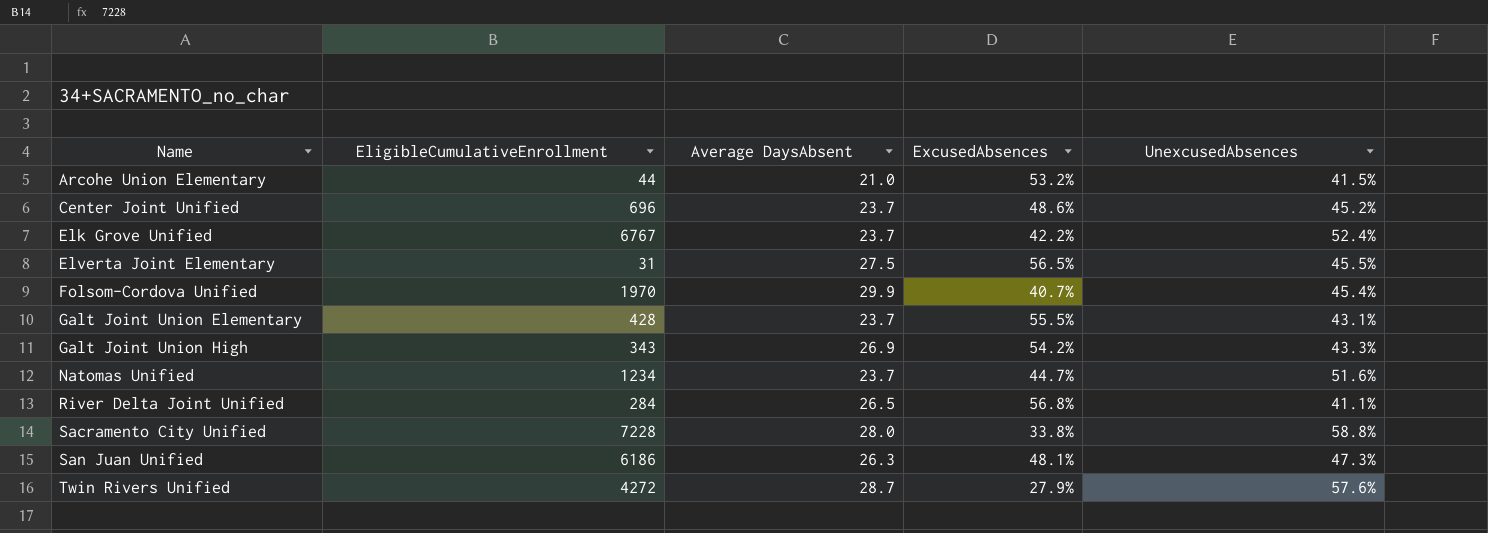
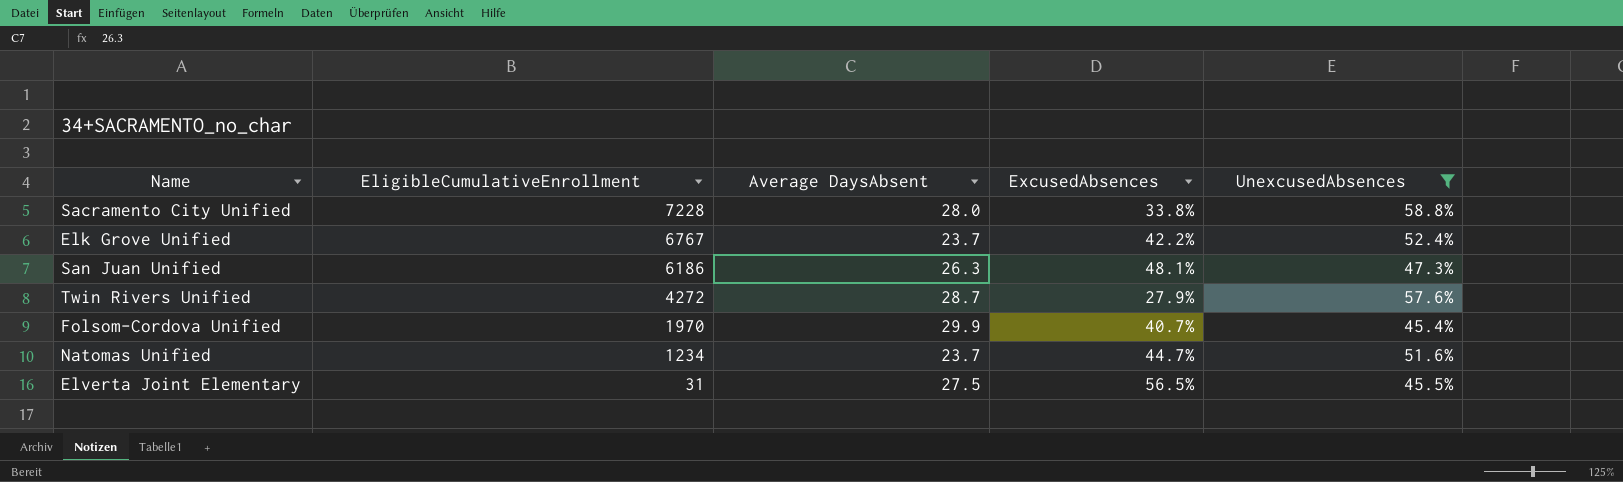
filter: none -> UnexcusedAbsences >= 45.4%
row order: Name ascending -> EligibleCumulativeEnrollment descending

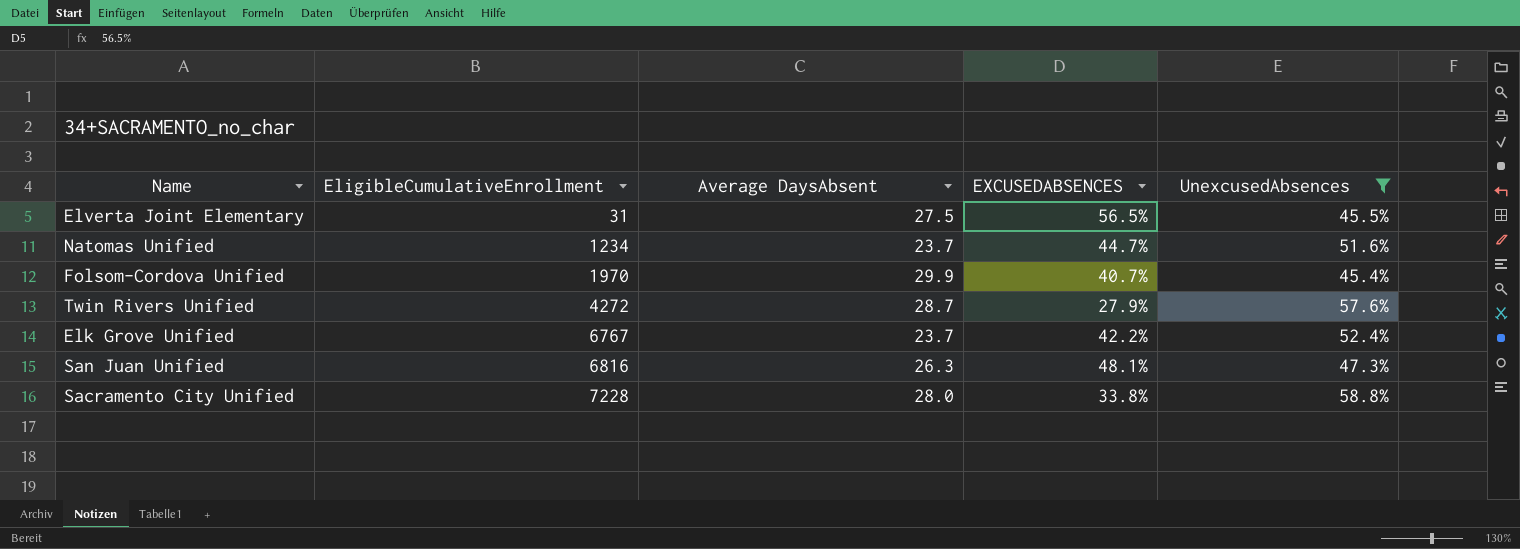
row order: EligibleCumulativeEnrollment descending -> EligibleCumulativeEnrollment ascending
column name: ExcusedAbsences -> EXCUSEDABSENCES
San Juan Unified | EligibleCumulativeEnrollment: 6186 -> 6816

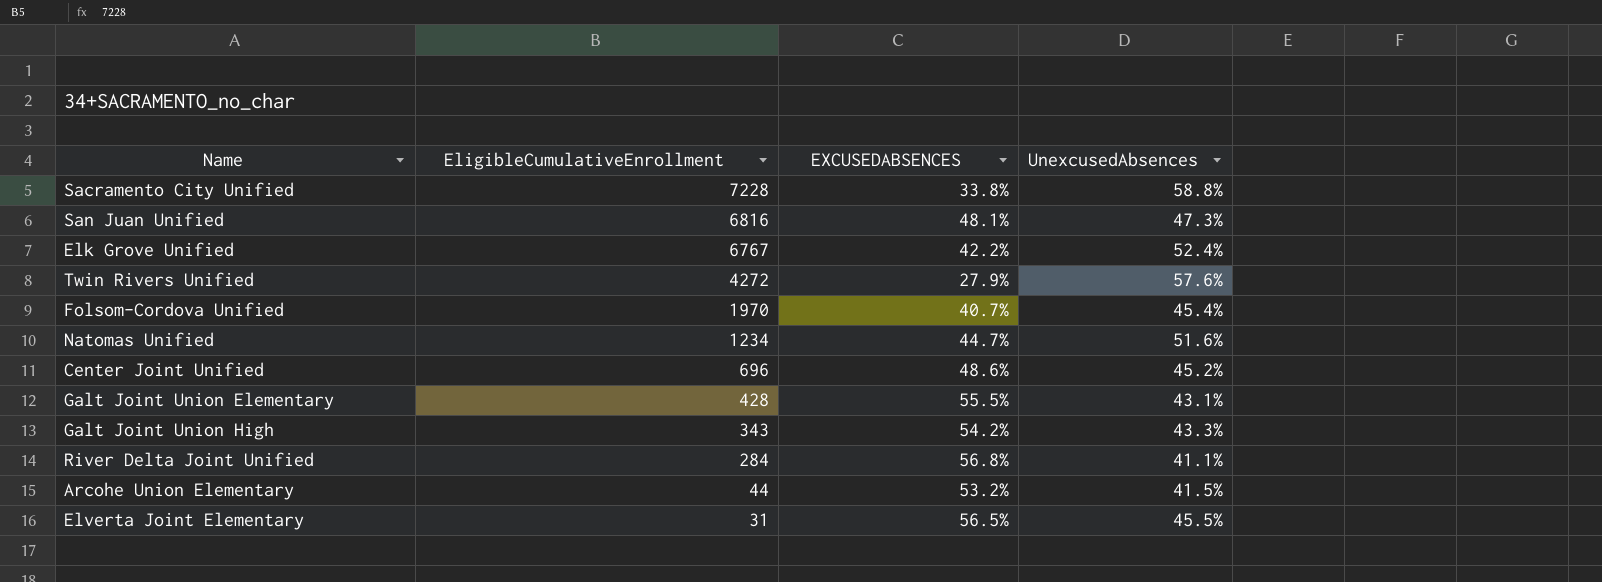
filter: UnexcusedAbsences >= 45.4% -> none
row order: EligibleCumulativeEnrollment ascending -> EligibleCumulativeEnrollment descending
column Average DaysAbsent | position: 3 -> none

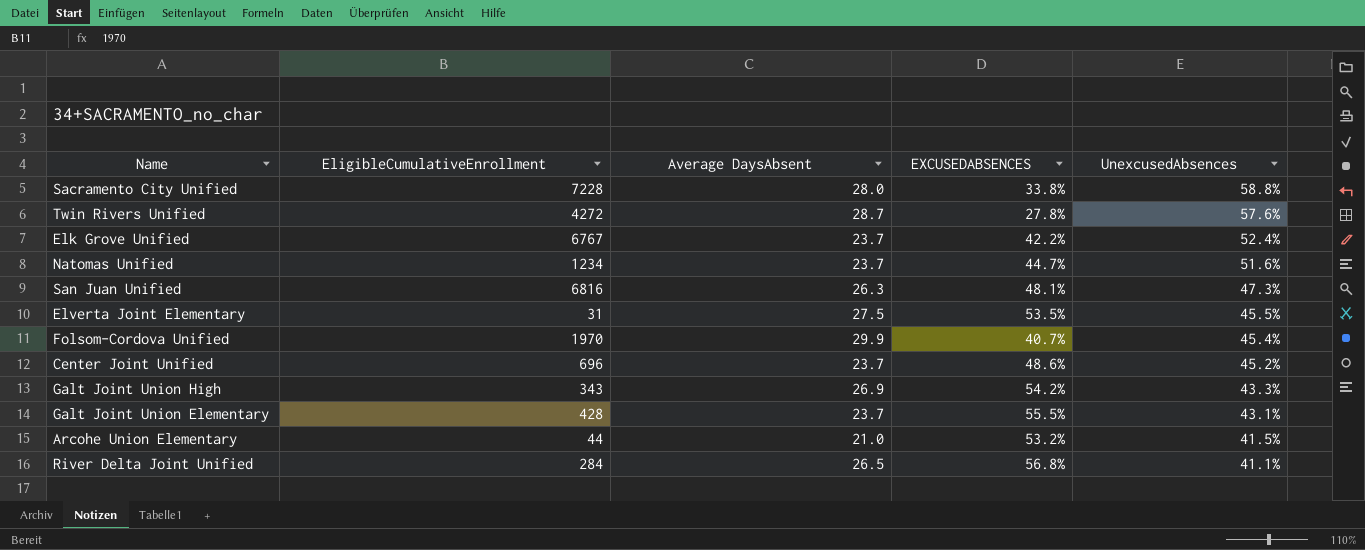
row order: EligibleCumulativeEnrollment descending -> UnexcusedAbsences descending
column Average DaysAbsent | position: none -> 3
Twin Rivers Unified | EXCUSEDABSENCES: 27.9% -> 27.8%
Elverta Joint Elementary | EXCUSEDABSENCES: 56.5% -> 53.5%

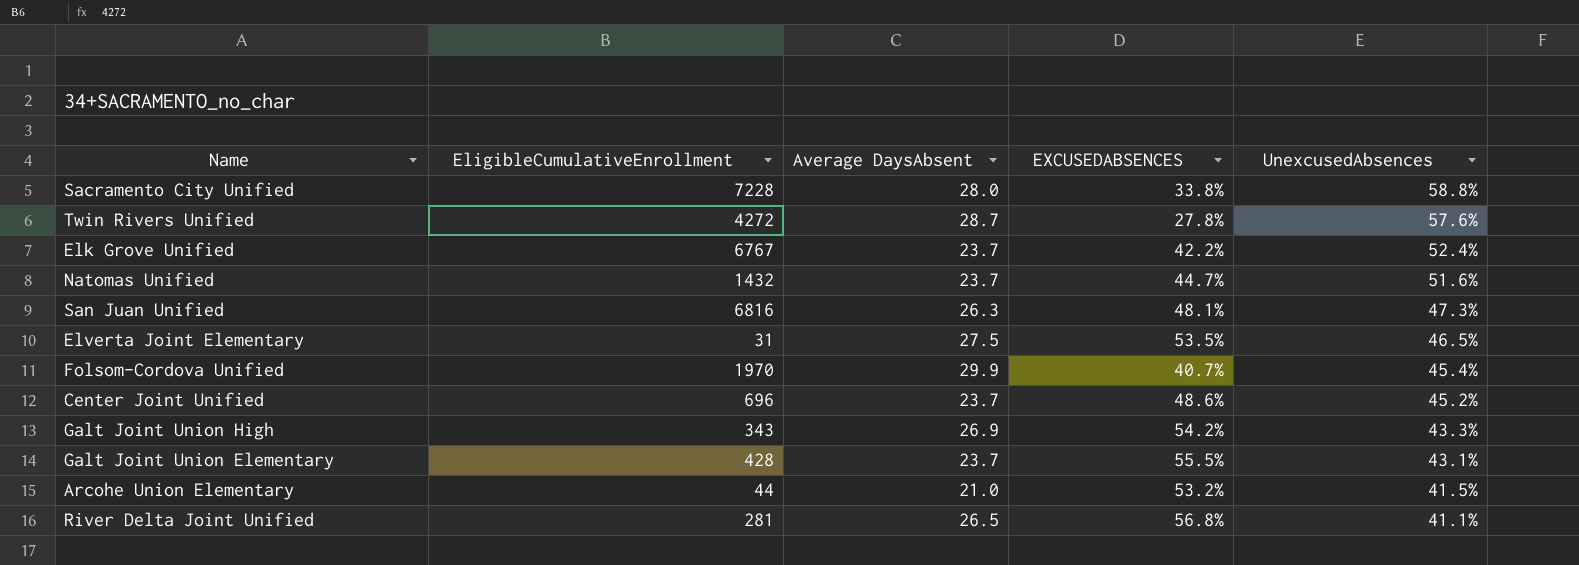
Natomas Unified | EligibleCumulativeEnrollment: 1234 -> 1432
Elverta Joint Elementary | UnexcusedAbsences: 45.5% -> 46.5%
River Delta Joint Unified | EligibleCumulativeEnrollment: 284 -> 281

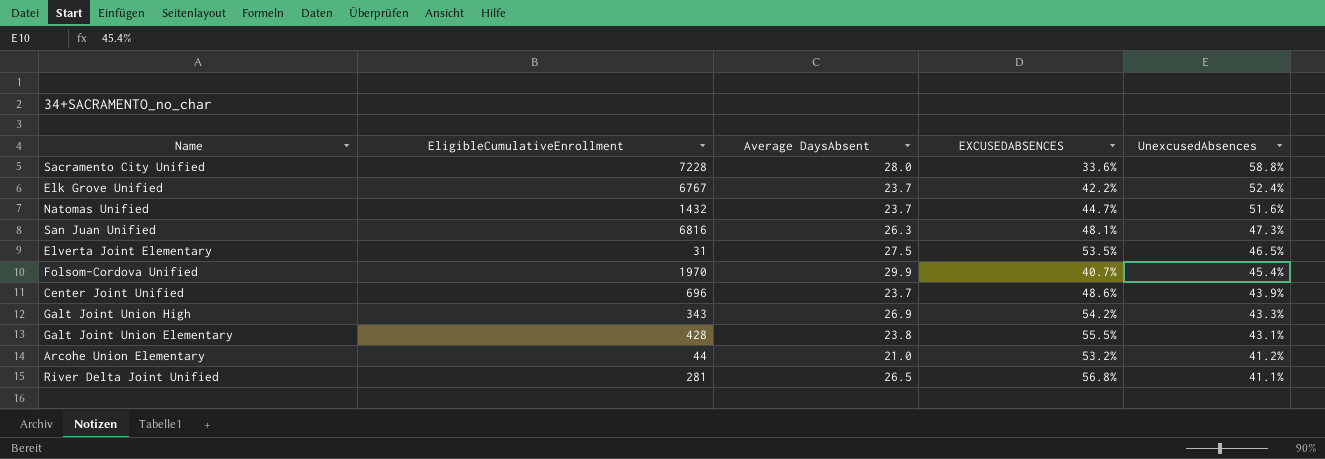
row Twin Rivers Unified: 4272 | 28.7 | 27.8% | 57.6% -> none
Sacramento City Unified | EXCUSEDABSENCES: 33.8% -> 33.6%
Center Joint Unified | UnexcusedAbsences: 45.2% -> 43.9%
Galt Joint Union Elementary | Average DaysAbsent: 23.7 -> 23.8
Arcohe Union Elementary | UnexcusedAbsences: 41.5% -> 41.2%

